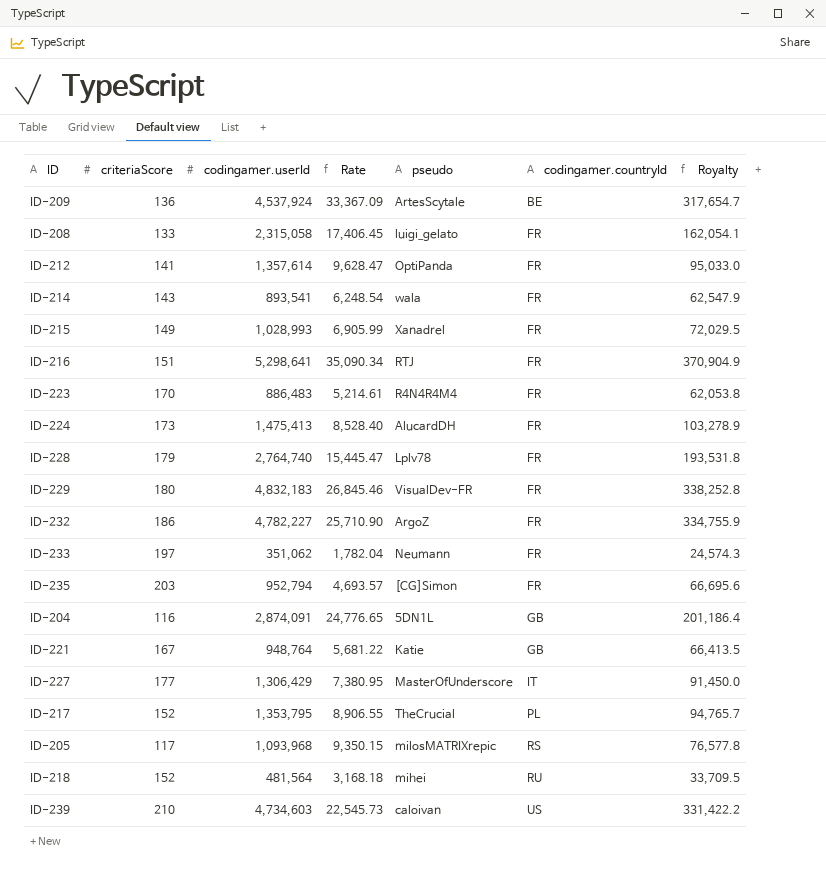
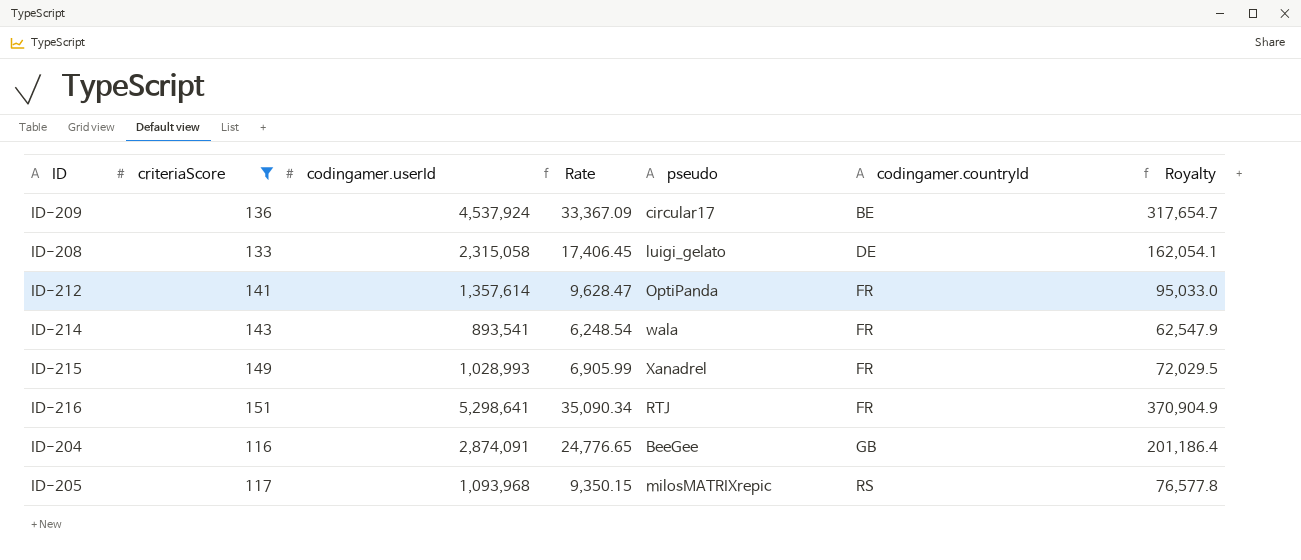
filter: none -> criteriaScore <= 151
ID-209 | pseudo: ArtesScytale -> circular17
ID-208 | codingamer.countryId: FR -> DE
ID-204 | pseudo: 5DN1L -> BeeGee

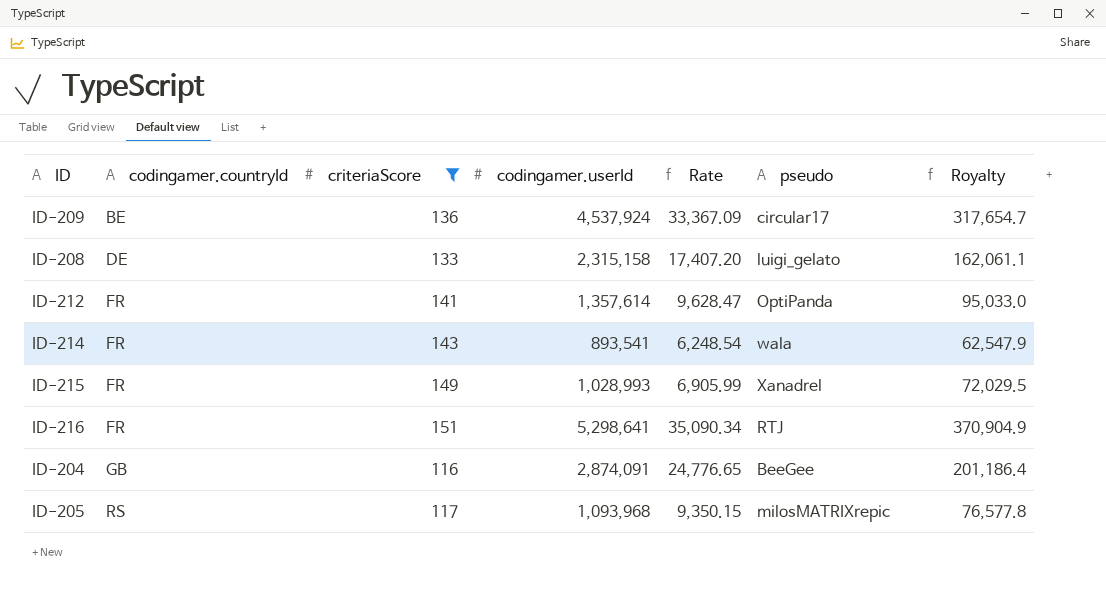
column codingamer.countryId | position: 6 -> 2
ID-208 | codingamer.userId: 2,315,058 -> 2,315,158
ID-208 | Rate: 17,406.45 -> 17,407.20
ID-208 | Royalty: 162,054.1 -> 162,061.1

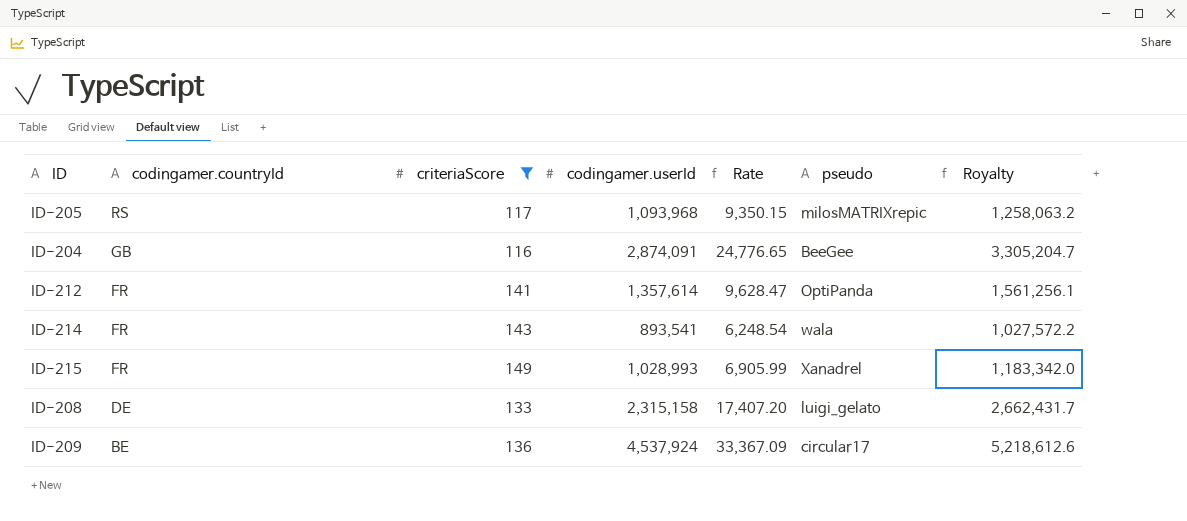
row order: codingamer.countryId ascending -> codingamer.countryId descending
column Royalty | formula: [codingamer.userId] * 0.07 -> [codingamer.userId] * 1.15
row ID-216: FR | 151 | 5,298,641 | 35,090.34 | RTJ | 370,904.9 -> none

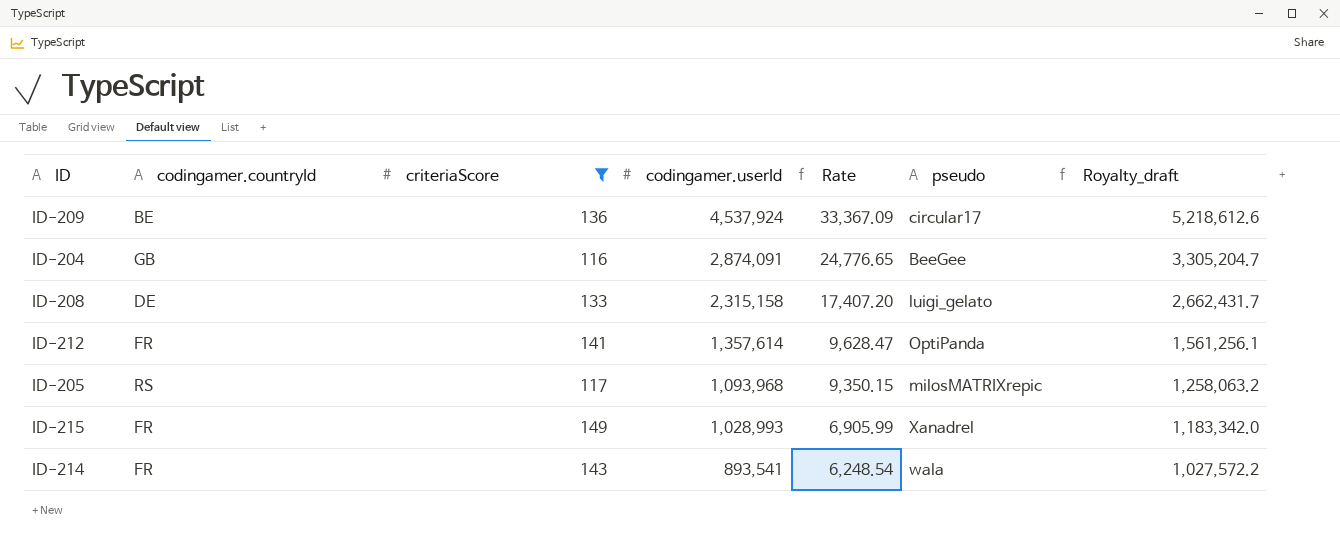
row order: codingamer.countryId descending -> codingamer.userId descending
column name: Royalty -> Royalty_draft

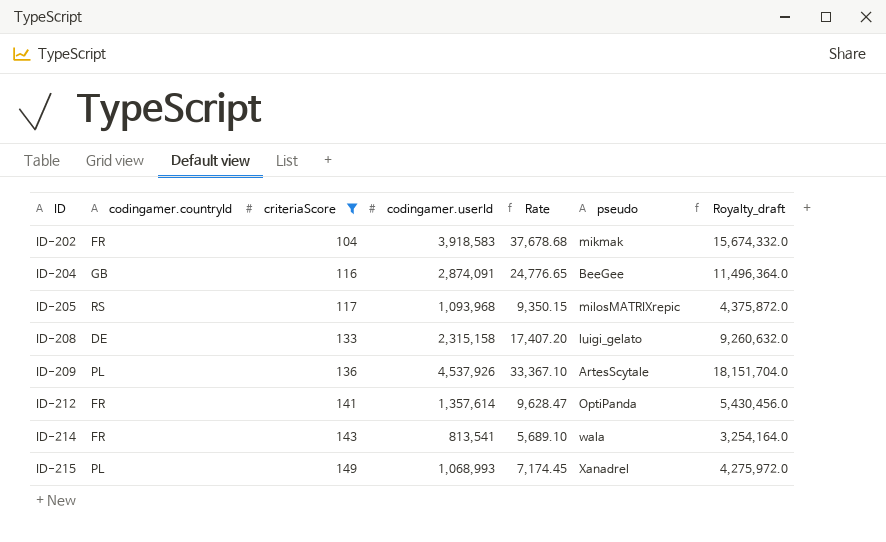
row order: codingamer.userId descending -> ID ascending
column Royalty_draft | formula: [codingamer.userId] * 1.15 -> [codingamer.userId] * 4
row ID-202: none -> FR | 104 | 3,918,583 | 37,678.68 | mikmak | 15,674,332.0
ID-209 | codingamer.countryId: BE -> PL
ID-209 | codingamer.userId: 4,537,924 -> 4,537,926
ID-209 | Rate: 33,367.09 -> 33,367.10
ID-209 | pseudo: circular17 -> ArtesScytale
ID-214 | codingamer.userId: 893,541 -> 813,541
ID-214 | Rate: 6,248.54 -> 5,689.10
ID-215 | codingamer.countryId: FR -> PL
ID-215 | codingamer.userId: 1,028,993 -> 1,068,993
ID-215 | Rate: 6,905.99 -> 7,174.45

